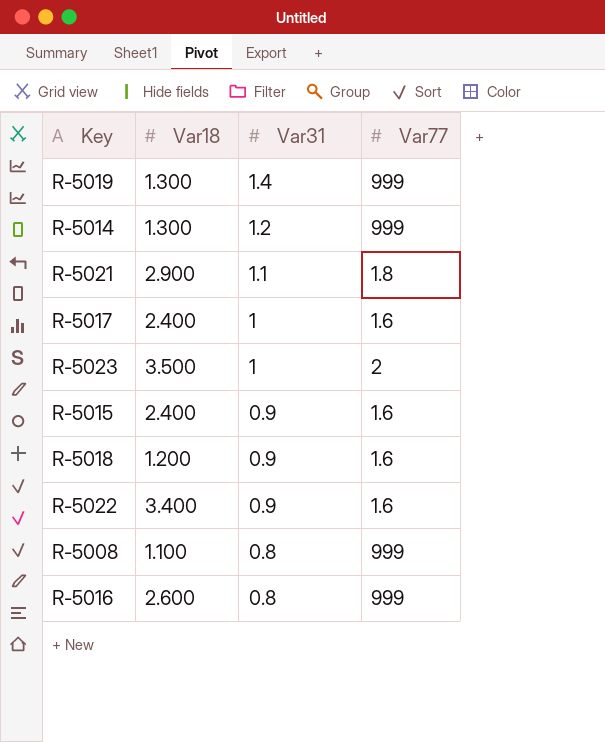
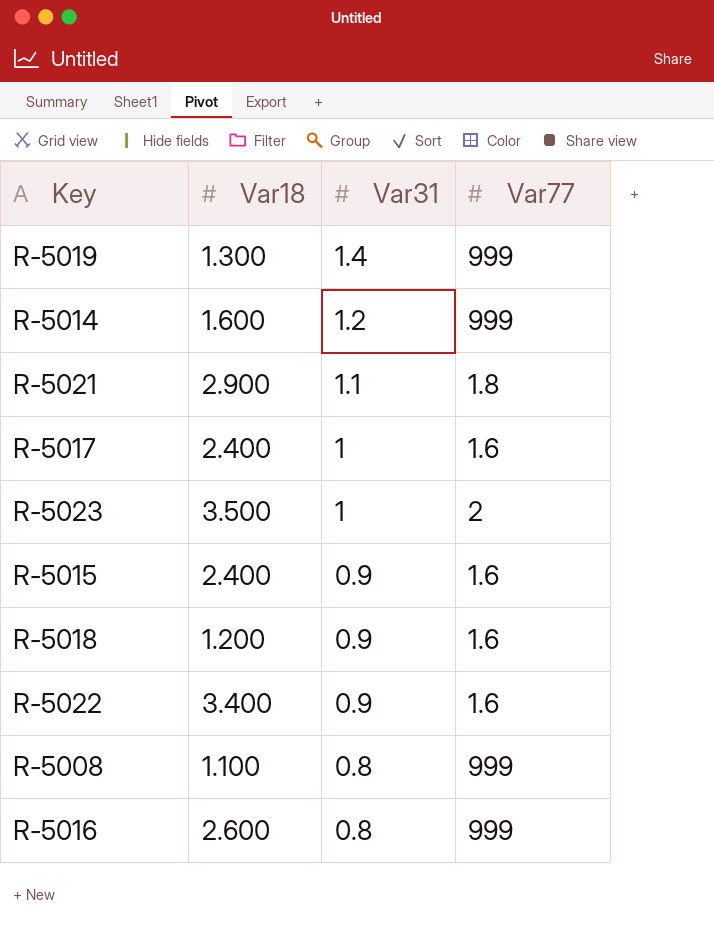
R-5014 | Var18: 1.300 -> 1.600

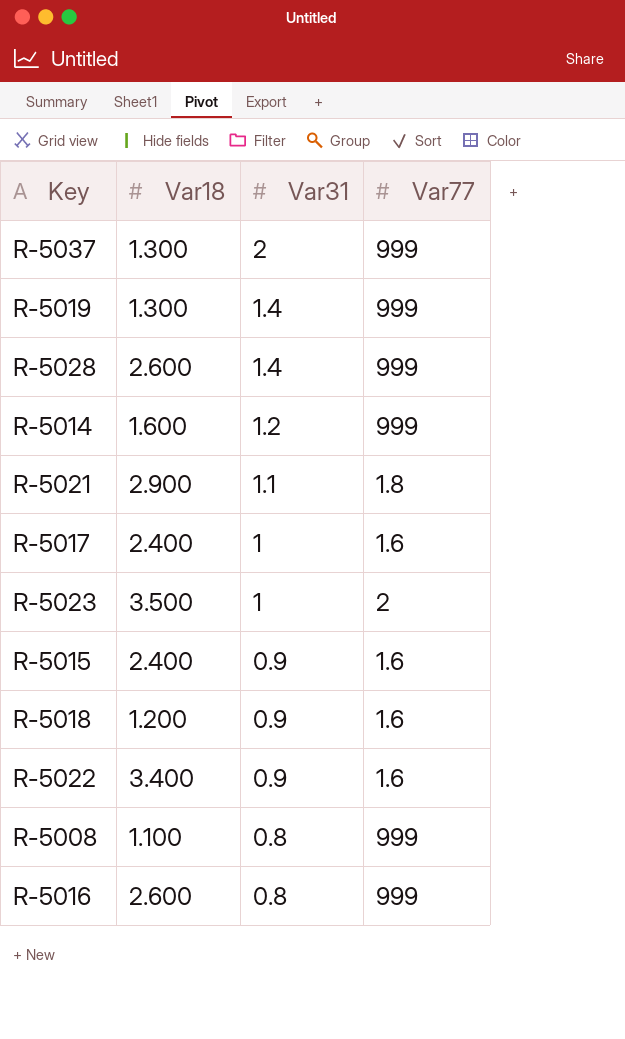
row R-5037: none -> 1.300 | 2 | 999
row R-5028: none -> 2.600 | 1.4 | 999

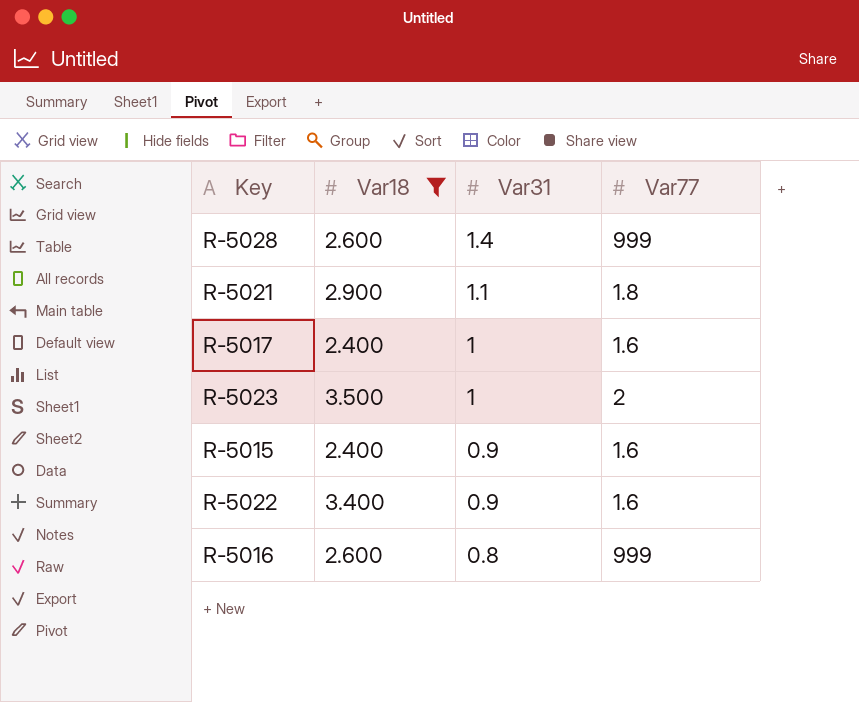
filter: none -> Var18 >= 2.400

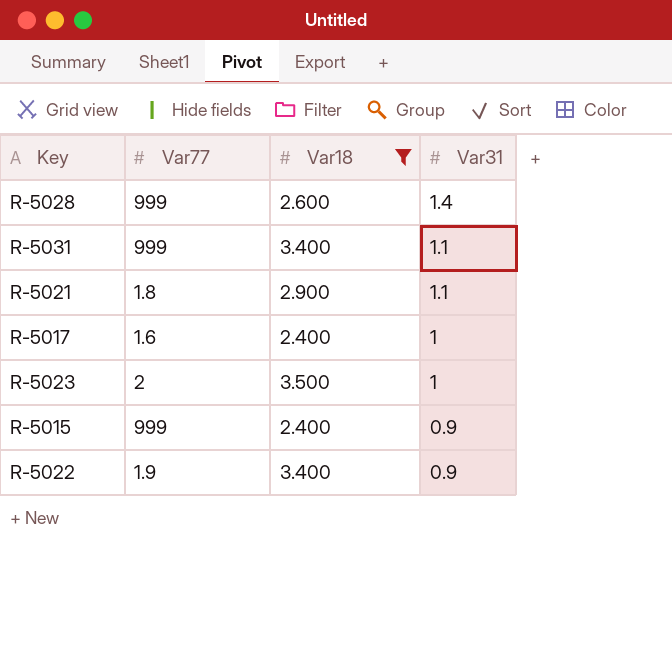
column Var77 | position: 4 -> 2
row R-5016: 2.600 | 0.8 | 999 -> none
row R-5031: none -> 999 | 3.400 | 1.1
R-5015 | Var77: 1.6 -> 999
R-5022 | Var77: 1.6 -> 1.9

